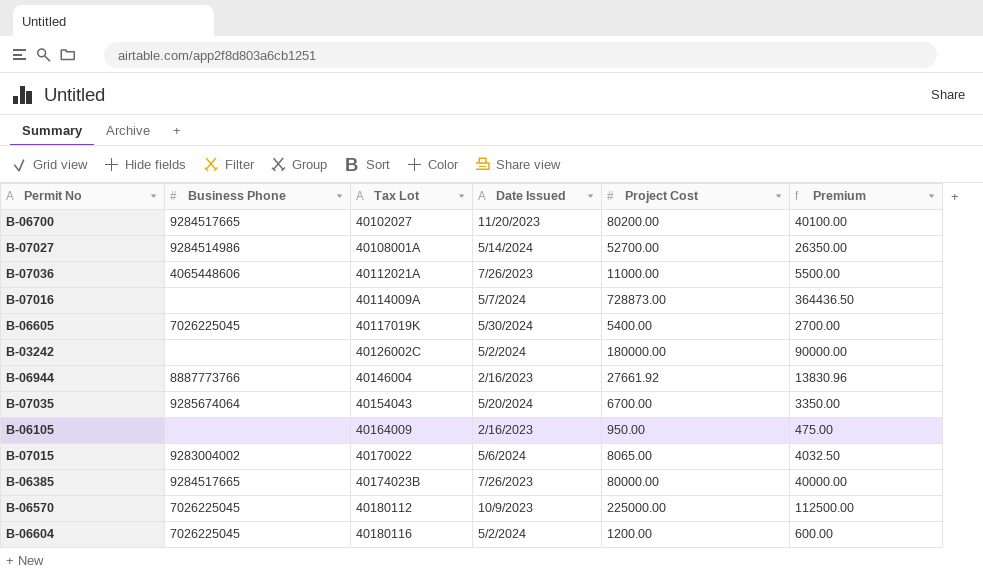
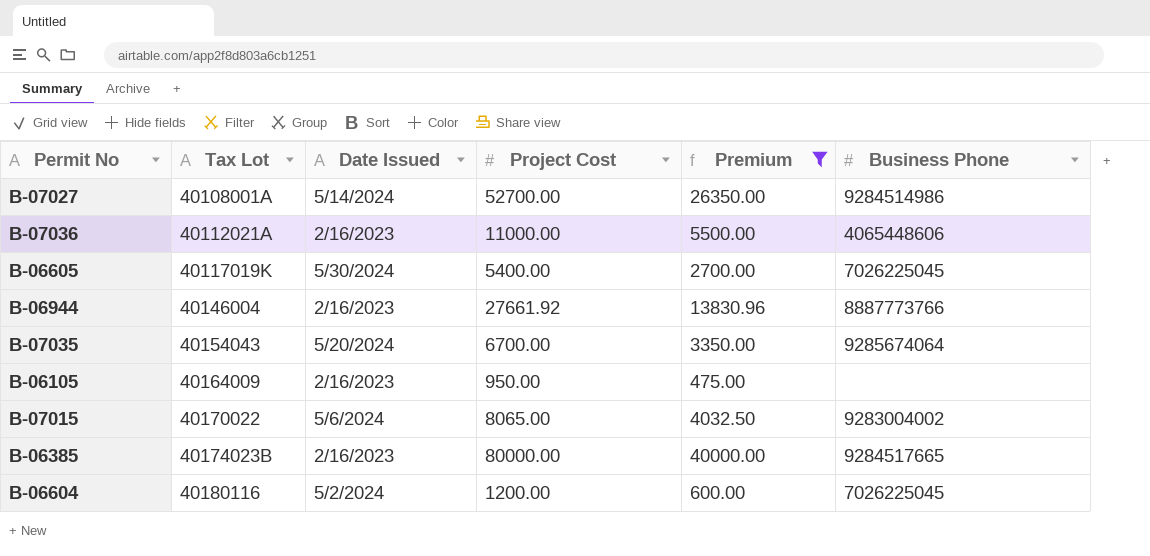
filter: none -> Premium <= 40000.00
column Business Phone | position: 2 -> 6
B-07036 | Date Issued: 7/26/2023 -> 2/16/2023
B-06385 | Date Issued: 7/26/2023 -> 2/16/2023

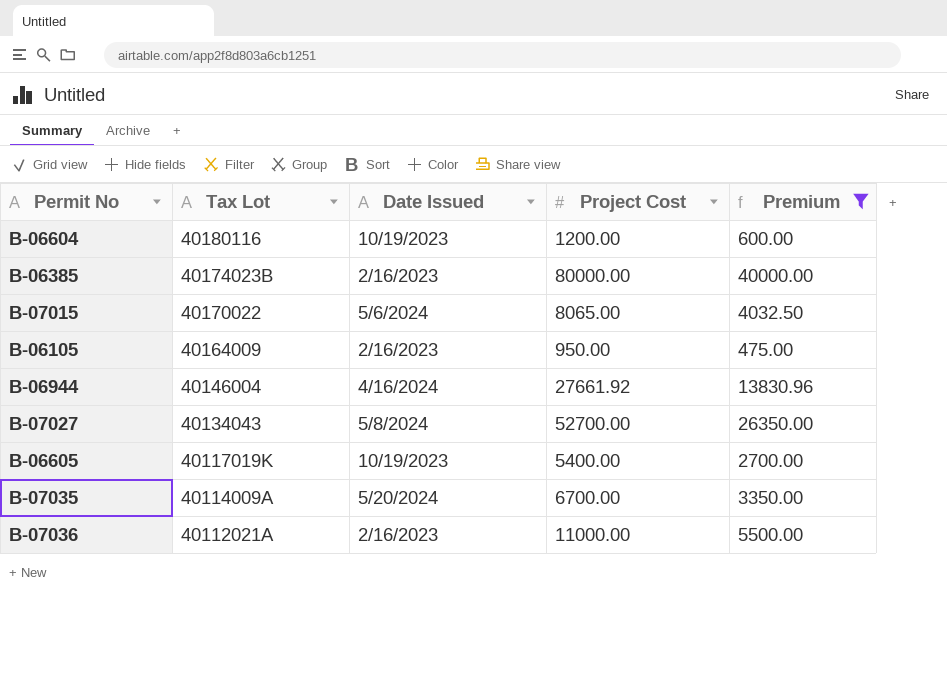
row order: Tax Lot ascending -> Tax Lot descending
column Business Phone | position: 6 -> none
B-06604 | Date Issued: 5/2/2024 -> 10/19/2023
B-06944 | Date Issued: 2/16/2023 -> 4/16/2024
B-07027 | Tax Lot: 40108001A -> 40134043
B-07027 | Date Issued: 5/14/2024 -> 5/8/2024
B-06605 | Date Issued: 5/30/2024 -> 10/19/2023
B-07035 | Tax Lot: 40154043 -> 40114009A

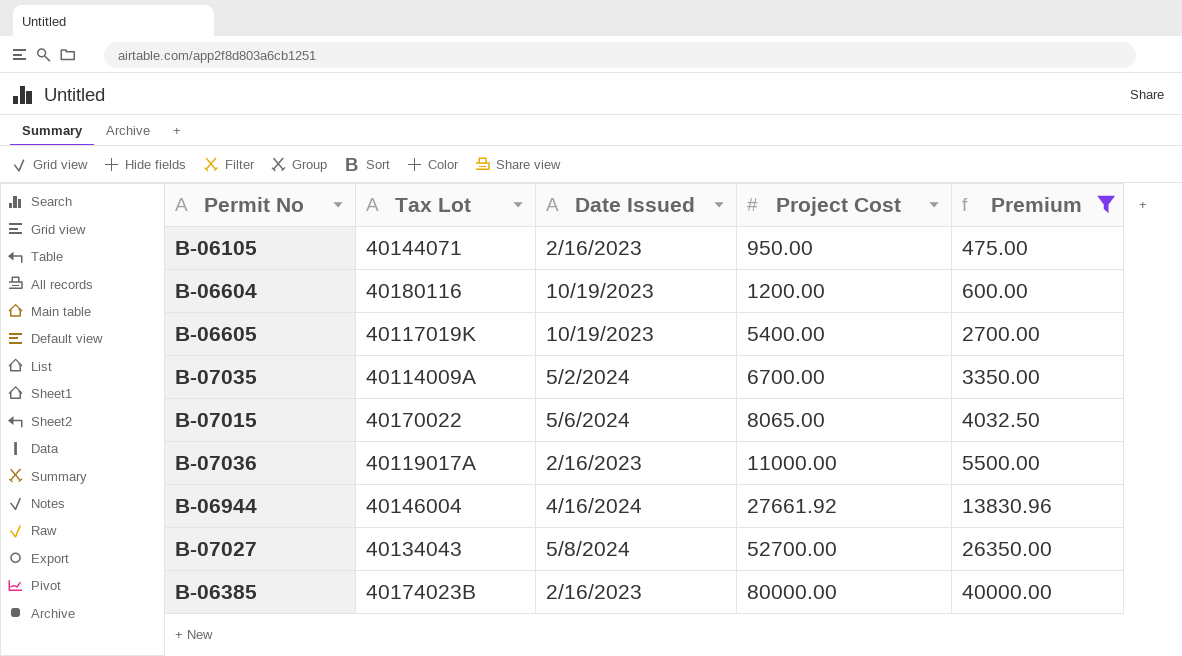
row order: Tax Lot descending -> Project Cost ascending
B-06105 | Tax Lot: 40164009 -> 40144071
B-07035 | Date Issued: 5/20/2024 -> 5/2/2024
B-07036 | Tax Lot: 40112021A -> 40119017A

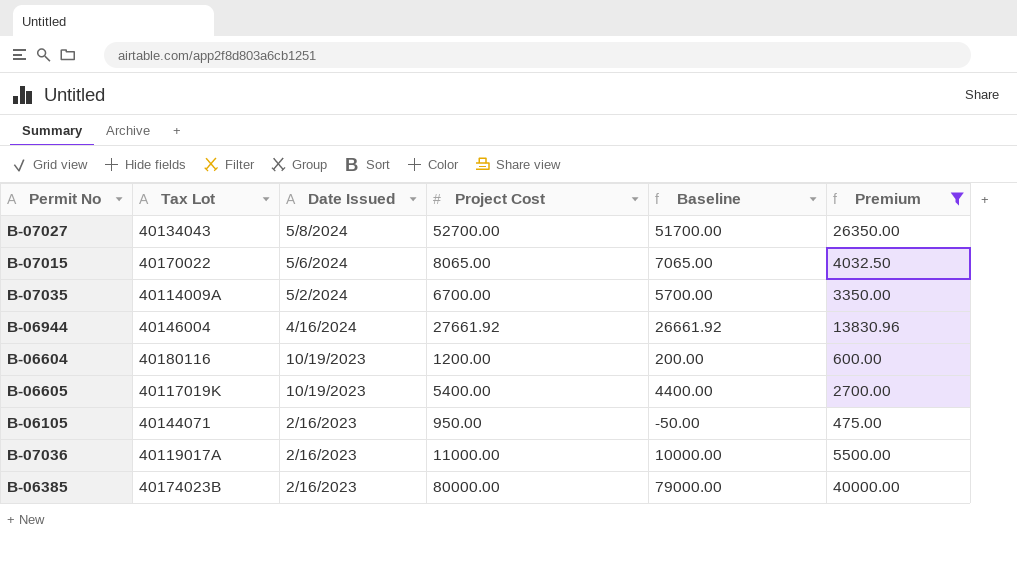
row order: Project Cost ascending -> Date Issued descending
column Baseline | formula: none -> [Project Cost] - 1000

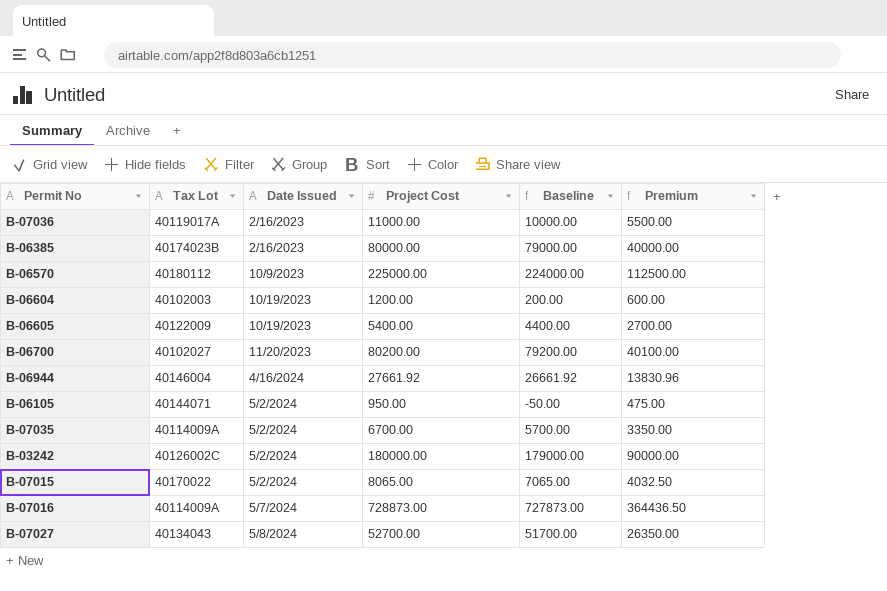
filter: Premium <= 40000.00 -> none
row order: Date Issued descending -> Date Issued ascending
B-06604 | Tax Lot: 40180116 -> 40102003
B-06605 | Tax Lot: 40117019K -> 40122009
B-06105 | Date Issued: 2/16/2023 -> 5/2/2024
B-07015 | Date Issued: 5/6/2024 -> 5/2/2024

